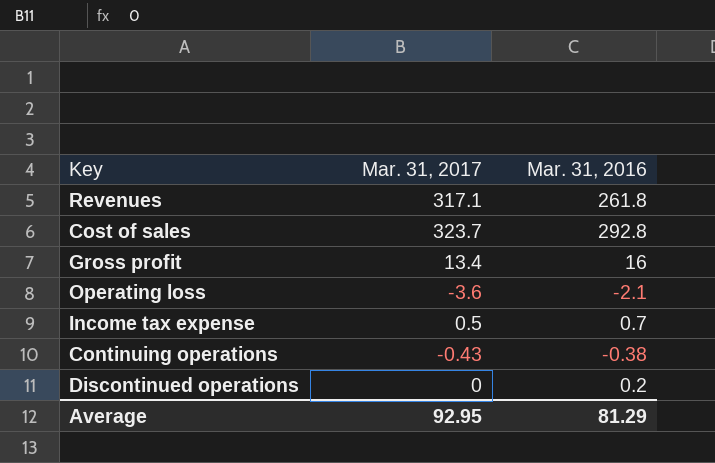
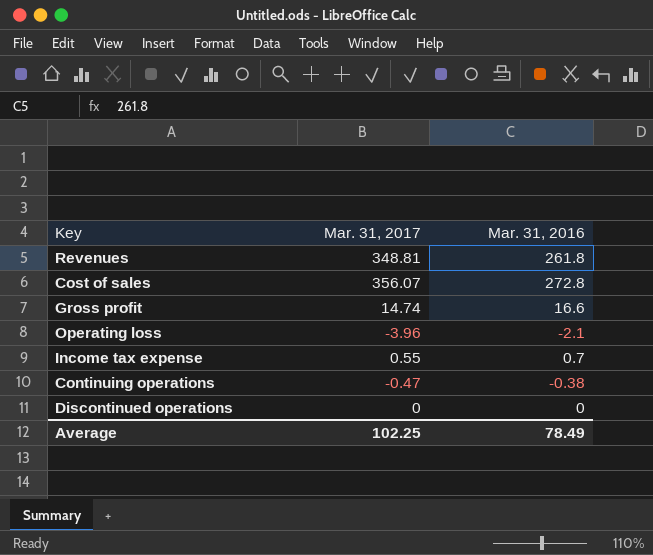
Revenues | Mar. 31, 2017: 317.1 -> 348.81
Cost of sales | Mar. 31, 2017: 323.7 -> 356.07
Cost of sales | Mar. 31, 2016: 292.8 -> 272.8
Gross profit | Mar. 31, 2017: 13.4 -> 14.74
Gross profit | Mar. 31, 2016: 16 -> 16.6
Operating loss | Mar. 31, 2017: -3.6 -> -3.96
Income tax expense | Mar. 31, 2017: 0.5 -> 0.55
Continuing operations | Mar. 31, 2017: -0.43 -> -0.47
Discontinued operations | Mar. 31, 2016: 0.2 -> 0
Average | Mar. 31, 2017: 92.95 -> 102.25
Average | Mar. 31, 2016: 81.29 -> 78.49

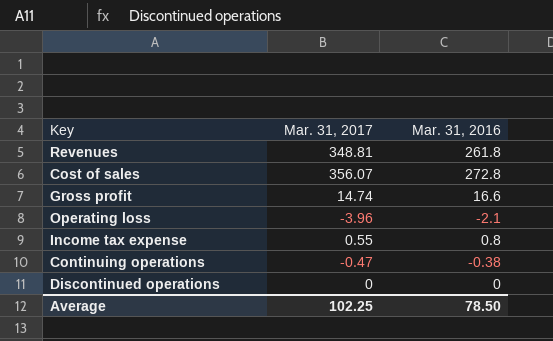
Income tax expense | Mar. 31, 2016: 0.7 -> 0.8
Average | Mar. 31, 2016: 78.49 -> 78.50

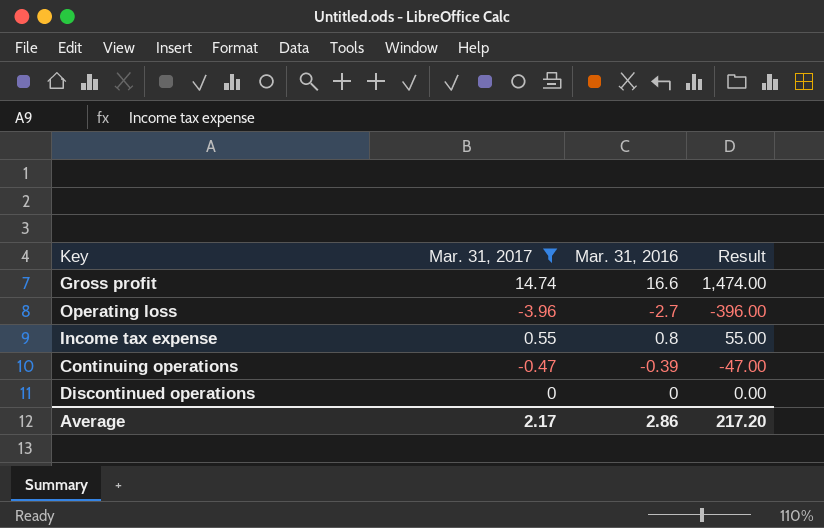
filter: none -> Mar. 31, 2017 <= 14.74
column Result | formula: none -> [Mar. 31, 2017] * 100
Operating loss | Mar. 31, 2016: -2.1 -> -2.7
Continuing operations | Mar. 31, 2016: -0.38 -> -0.39
Average | Mar. 31, 2017: 102.25 -> 2.17
Average | Mar. 31, 2016: 78.50 -> 2.86

